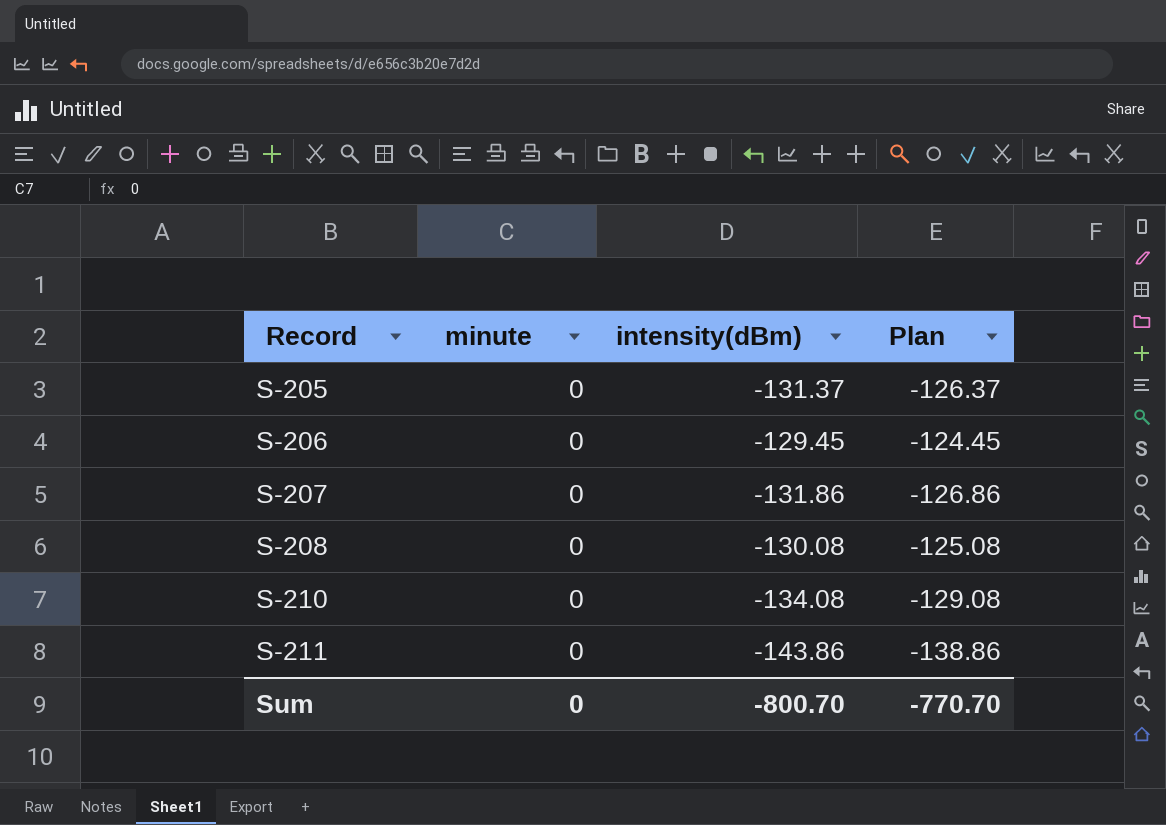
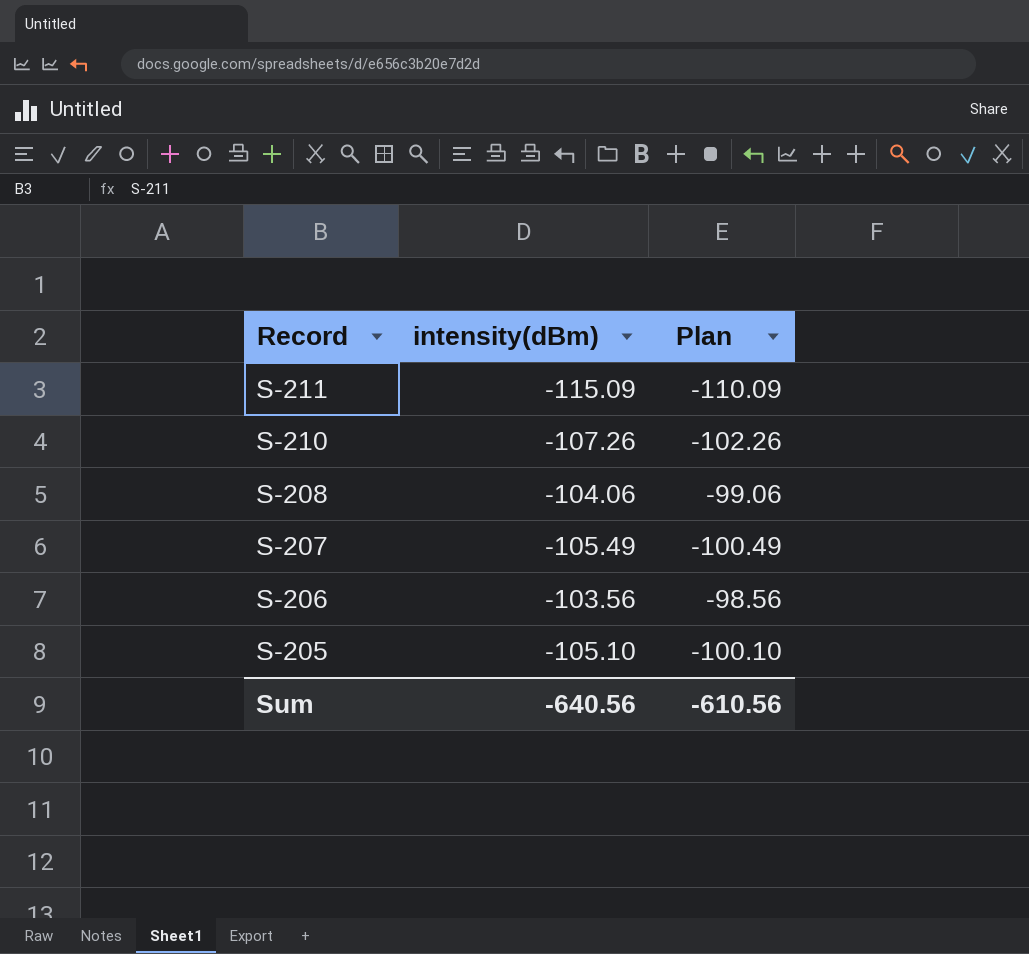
row order: Record ascending -> Record descending
column minute | position: 2 -> none
S-211 | intensity(dBm): -143.86 -> -115.09
S-211 | Plan: -138.86 -> -110.09
S-210 | intensity(dBm): -134.08 -> -107.26
S-210 | Plan: -129.08 -> -102.26
S-208 | intensity(dBm): -130.08 -> -104.06
S-208 | Plan: -125.08 -> -99.06
S-207 | intensity(dBm): -131.86 -> -105.49
S-207 | Plan: -126.86 -> -100.49
S-206 | intensity(dBm): -129.45 -> -103.56
S-206 | Plan: -124.45 -> -98.56
S-205 | intensity(dBm): -131.37 -> -105.10
S-205 | Plan: -126.37 -> -100.10
Sum | intensity(dBm): -800.70 -> -640.56
Sum | Plan: -770.70 -> -610.56

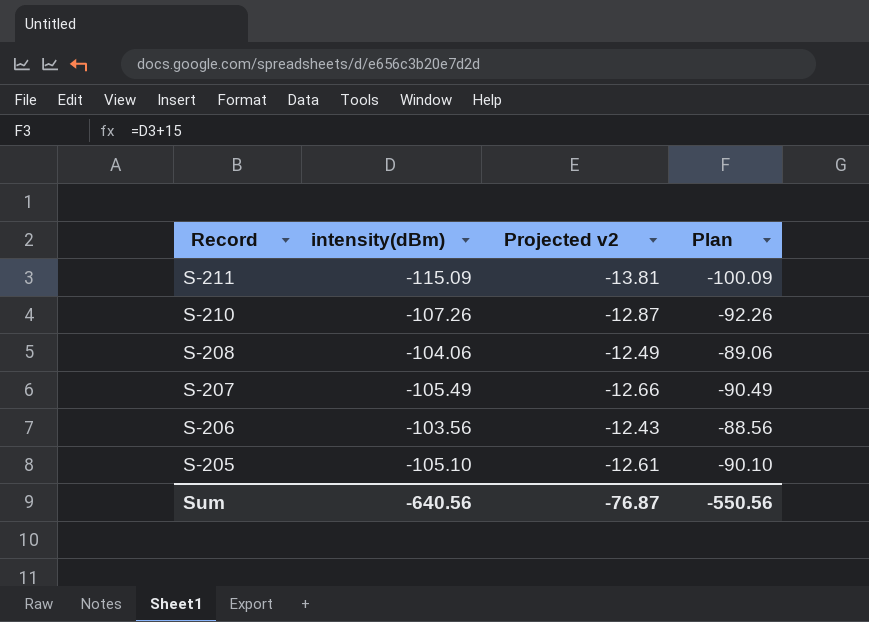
column Projected v2 | formula: none -> [intensity(dBm)] * 0.12
column Plan | formula: [intensity(dBm)] + 5 -> [intensity(dBm)] + 15
Sum | Plan: -610.56 -> -550.56

